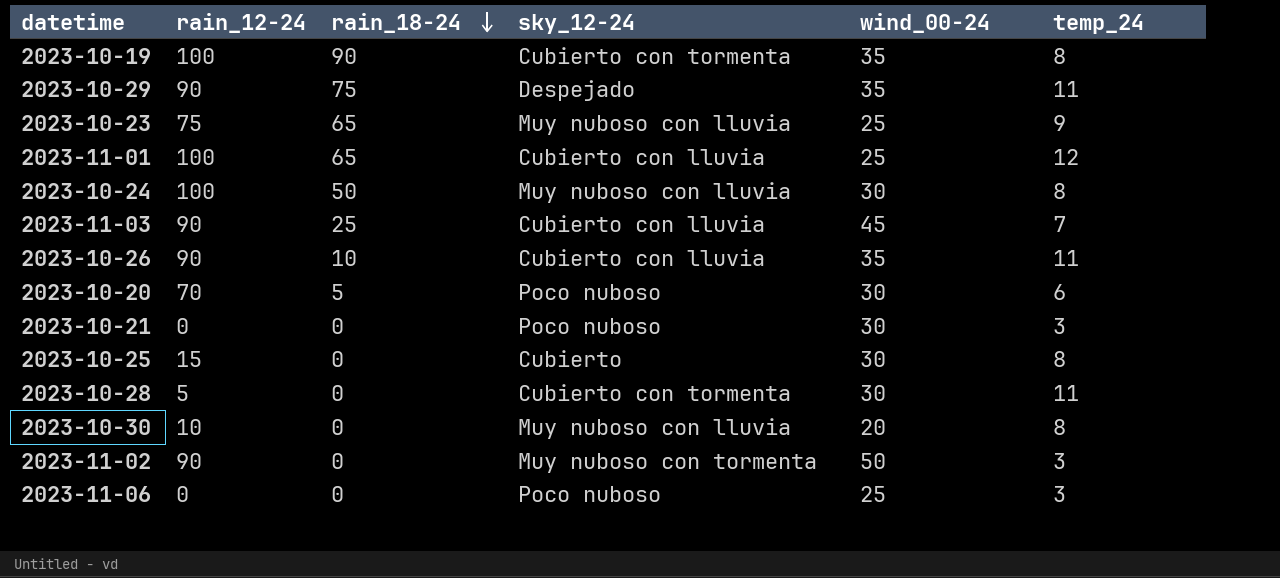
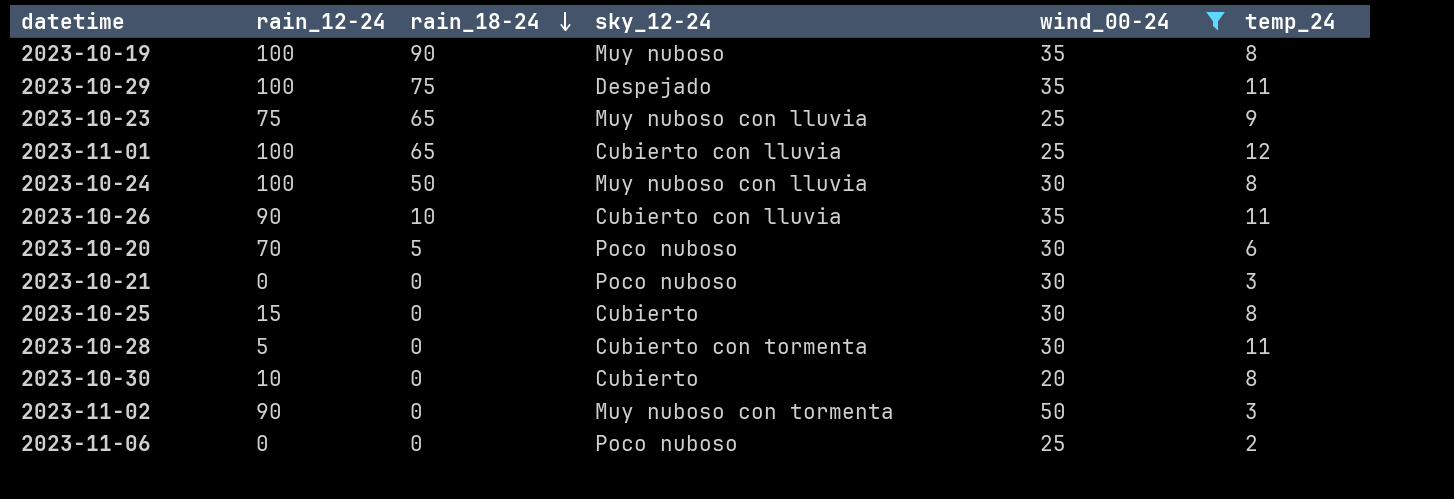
filter: none -> wind_00-24 != 45
2023-10-19 | sky_12-24: Cubierto con tormenta -> Muy nuboso
2023-10-29 | rain_12-24: 90 -> 100
2023-10-30 | sky_12-24: Muy nuboso con lluvia -> Cubierto
2023-11-06 | temp_24: 3 -> 2

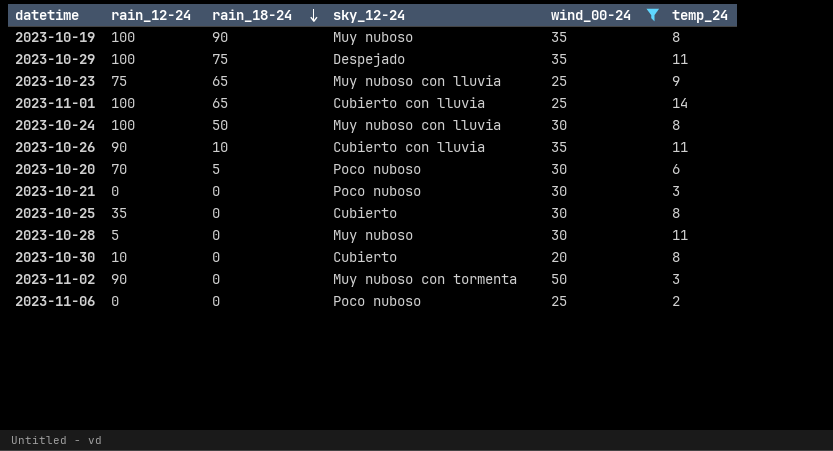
2023-11-01 | temp_24: 12 -> 14
2023-10-25 | rain_12-24: 15 -> 35
2023-10-28 | sky_12-24: Cubierto con tormenta -> Muy nuboso

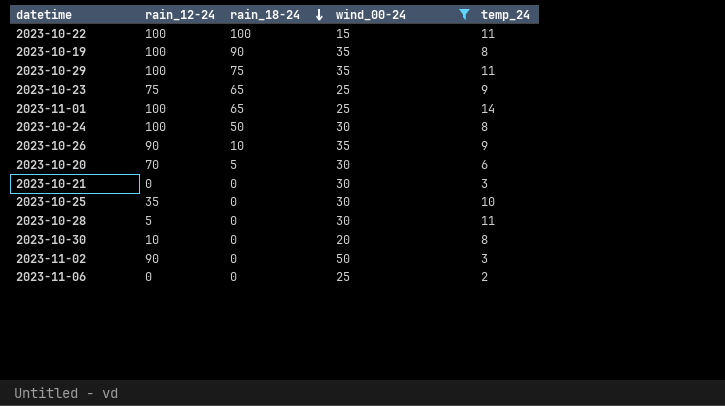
column sky_12-24 | position: 4 -> none
row 2023-10-22: none -> 100 | 100 | 15 | 11
2023-10-26 | temp_24: 11 -> 9
2023-10-25 | temp_24: 8 -> 10

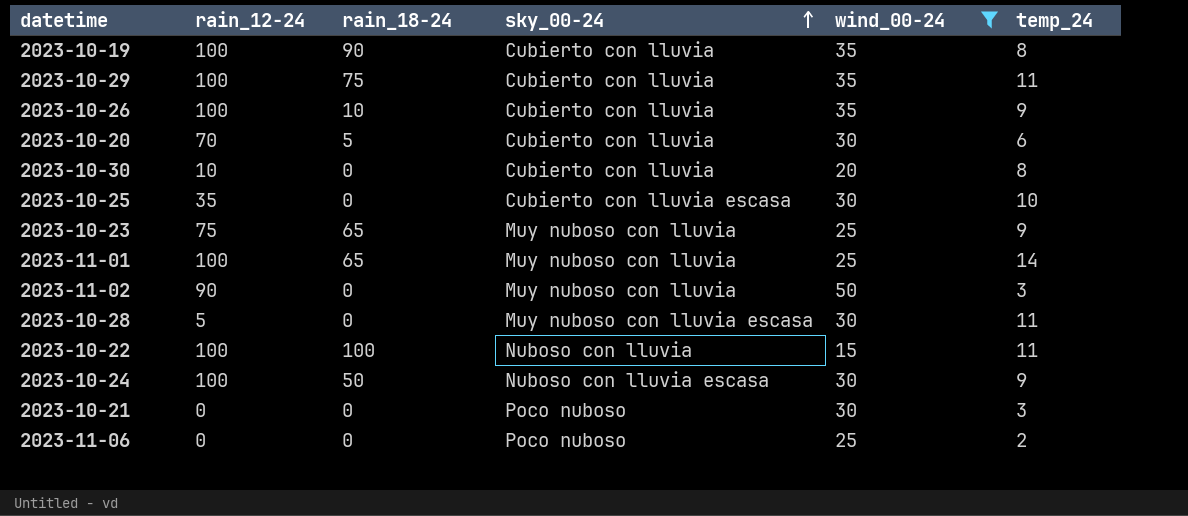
row order: rain_18-24 descending -> sky_00-24 ascending
column sky_00-24 | position: none -> 4
2023-10-26 | rain_12-24: 90 -> 100
2023-10-24 | temp_24: 8 -> 9

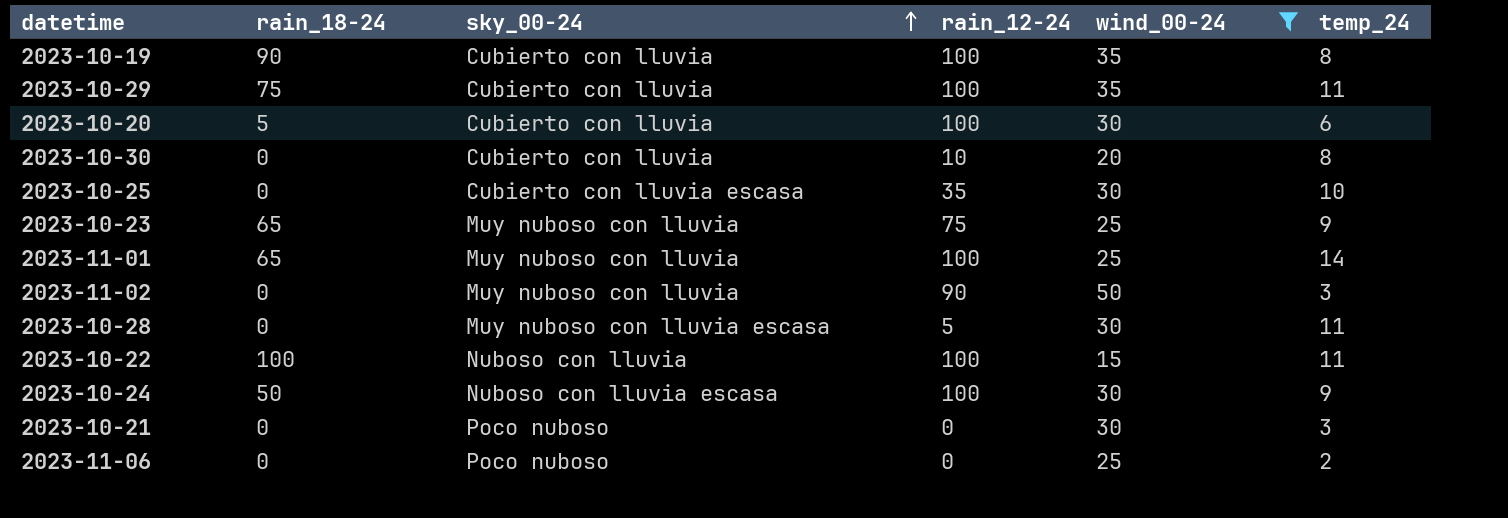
column rain_12-24 | position: 2 -> 4
row 2023-10-26: 100 | 10 | Cubierto con lluvia | 35 | 9 -> none
2023-10-20 | rain_12-24: 70 -> 100

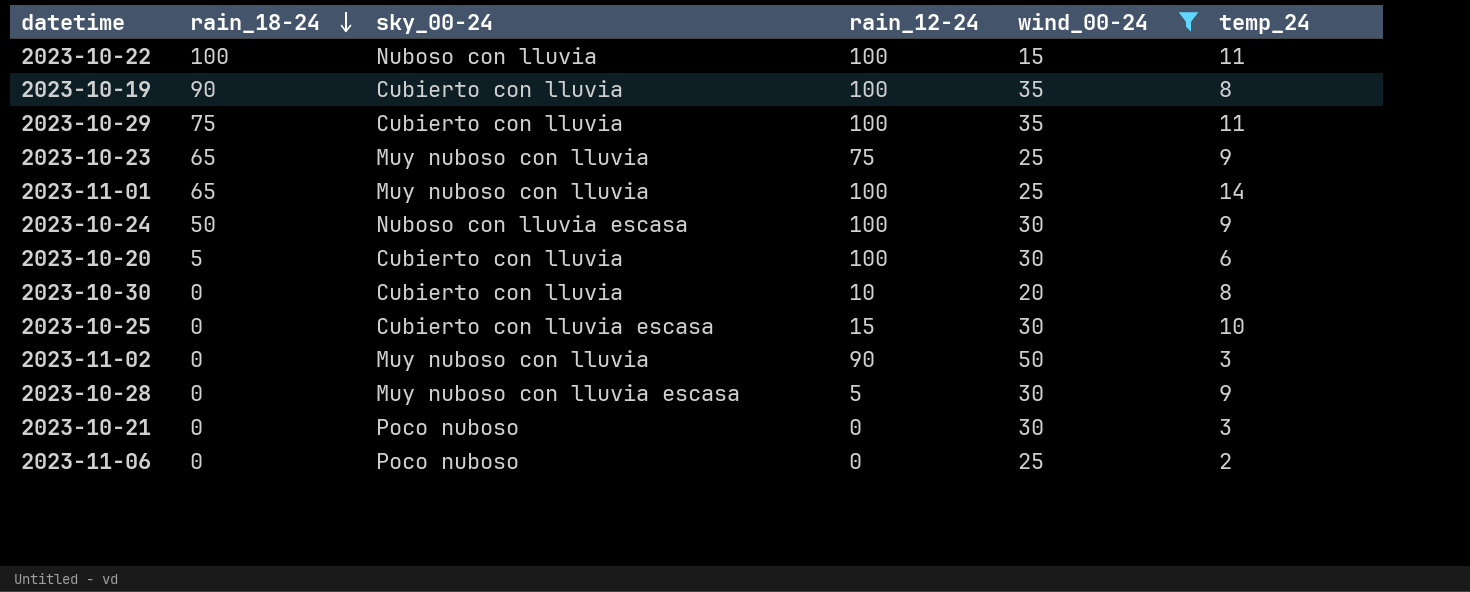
row order: sky_00-24 ascending -> rain_18-24 descending
2023-10-25 | rain_12-24: 35 -> 15
2023-10-28 | temp_24: 11 -> 9

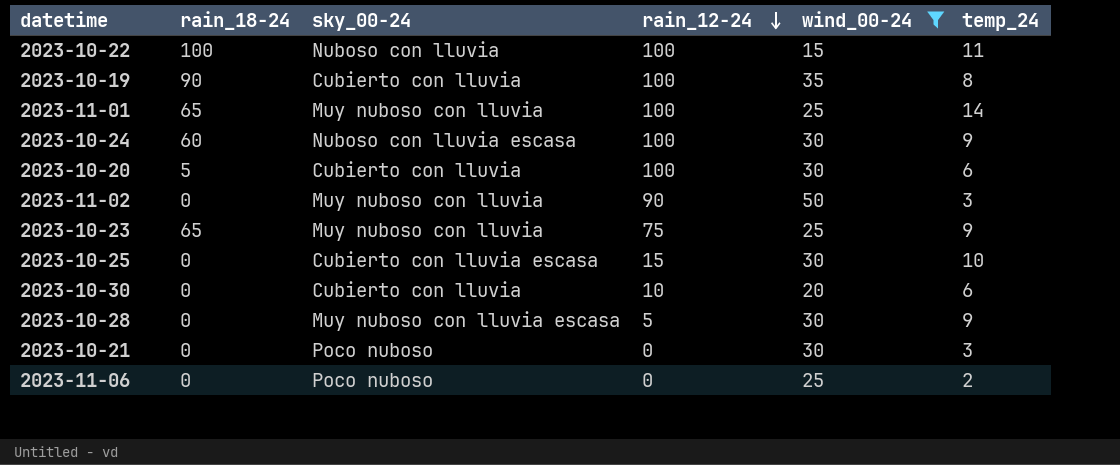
row order: rain_18-24 descending -> rain_12-24 descending
row 2023-10-29: 75 | Cubierto con lluvia | 100 | 35 | 11 -> none
2023-10-24 | rain_18-24: 50 -> 60
2023-10-30 | temp_24: 8 -> 6

